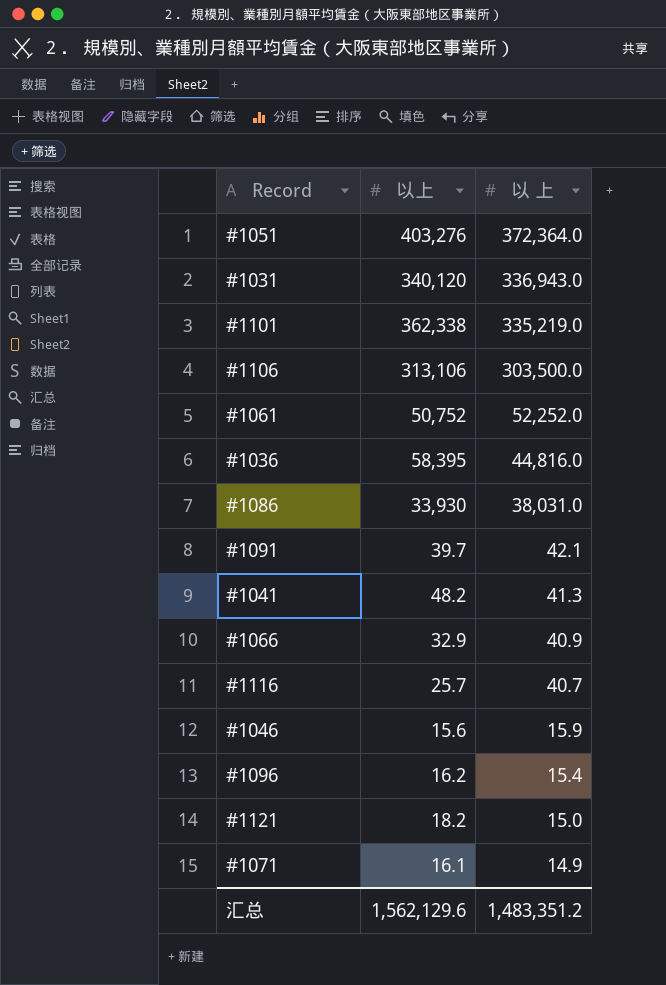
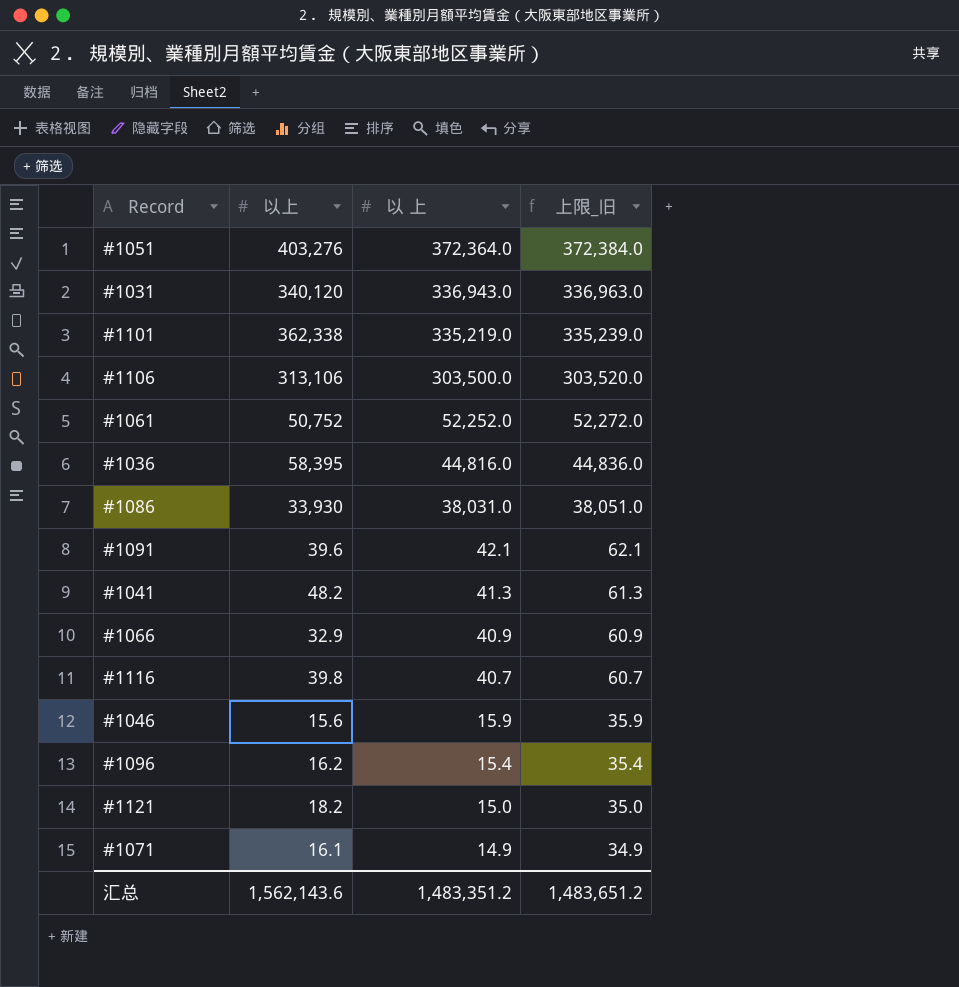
column 上限_旧 | formula: none -> [以 上] + 20
#1091 | 以上: 39.7 -> 39.6
#1116 | 以上: 25.7 -> 39.8
汇总 | 以上: 1,562,129.6 -> 1,562,143.6

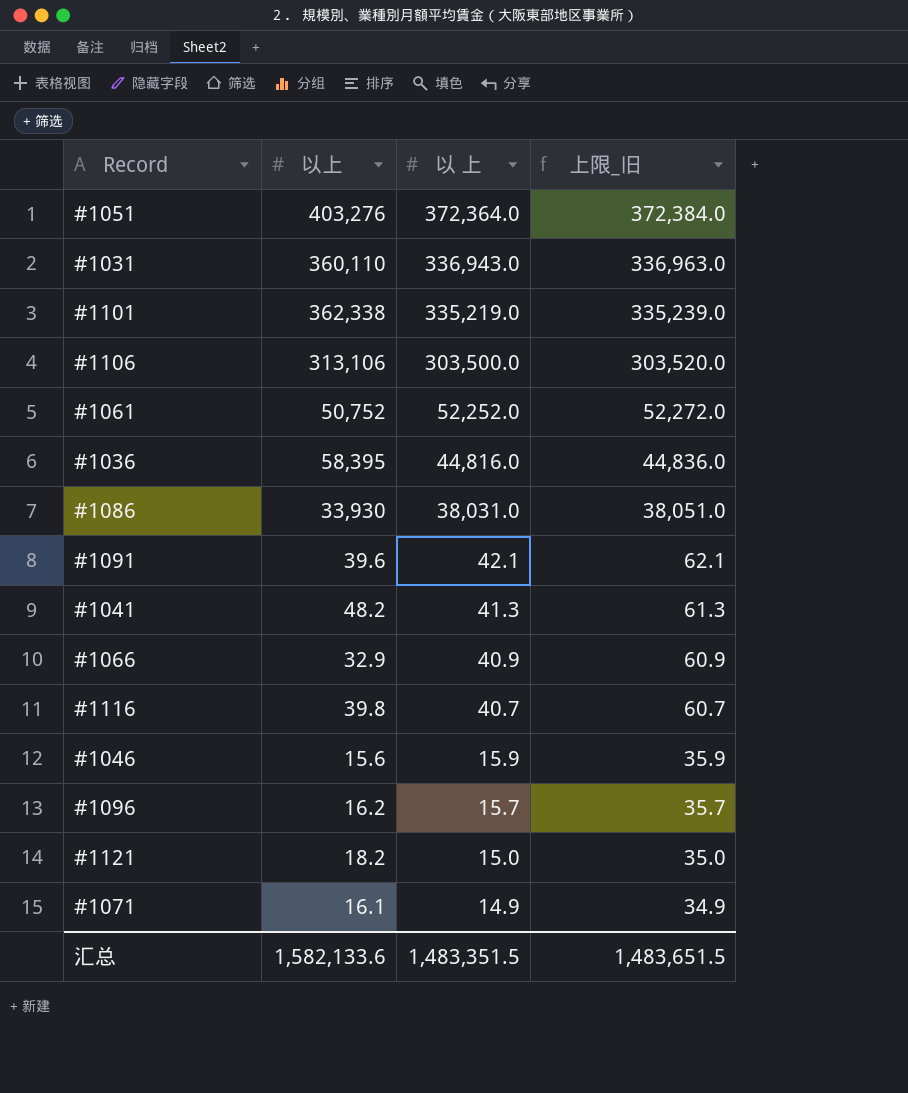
#1031 | 以上: 340,120 -> 360,110
#1096 | 以 上: 15.4 -> 15.7
#1096 | 上限_旧: 35.4 -> 35.7
汇总 | 以上: 1,562,143.6 -> 1,582,133.6
汇总 | 以 上: 1,483,351.2 -> 1,483,351.5
汇总 | 上限_旧: 1,483,651.2 -> 1,483,651.5

